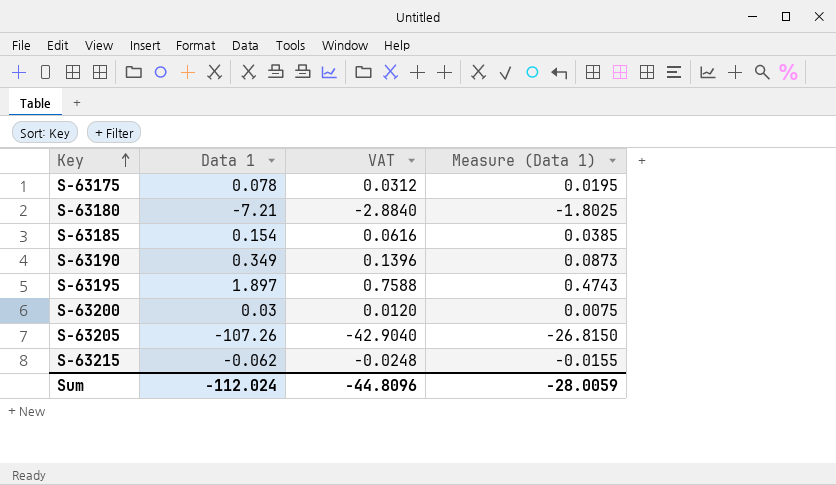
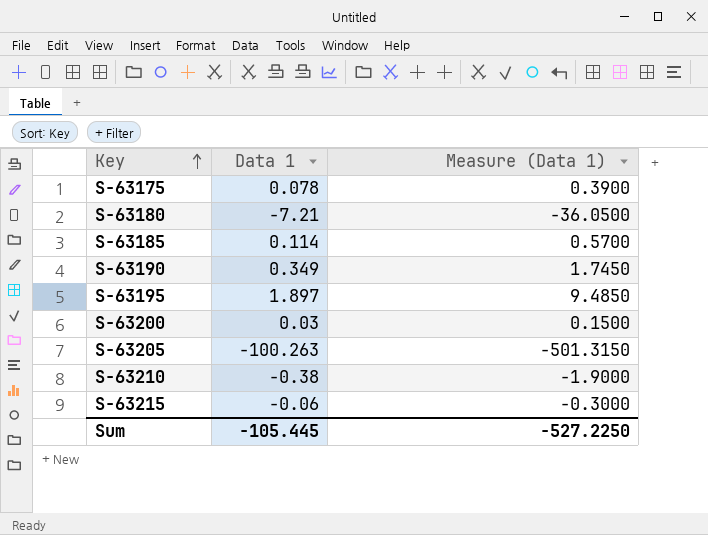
column VAT | formula: [Data 1] * 0.4 -> none
column Measure (Data 1) | formula: [Data 1] * 0.25 -> [Data 1] * 5
S-63185 | Data 1: 0.154 -> 0.114
S-63205 | Data 1: -107.26 -> -100.263
row S-63210: none -> -0.38 | -1.9000
S-63215 | Data 1: -0.062 -> -0.06
Sum | Data 1: -112.024 -> -105.445
Sum | Measure (Data 1): -28.0059 -> -527.2250

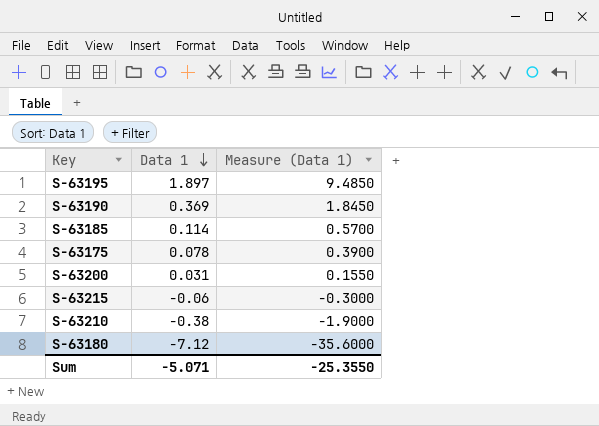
row order: Key ascending -> Data 1 descending
row S-63205: -100.263 | -501.3150 -> none
S-63190 | Data 1: 0.349 -> 0.369
S-63190 | Measure (Data 1): 1.7450 -> 1.8450
S-63200 | Data 1: 0.03 -> 0.031
S-63200 | Measure (Data 1): 0.1500 -> 0.1550
S-63180 | Data 1: -7.21 -> -7.12
S-63180 | Measure (Data 1): -36.0500 -> -35.6000
Sum | Data 1: -105.445 -> -5.071
Sum | Measure (Data 1): -527.2250 -> -25.3550

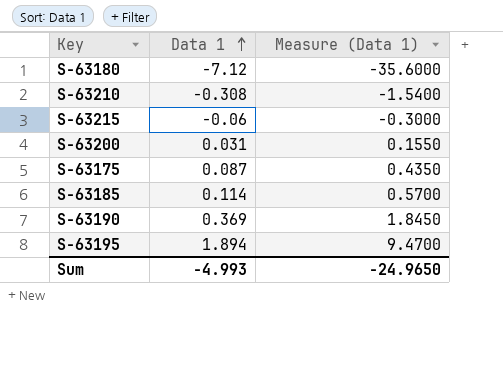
row order: Data 1 descending -> Data 1 ascending
S-63210 | Data 1: -0.38 -> -0.308
S-63210 | Measure (Data 1): -1.9000 -> -1.5400
S-63175 | Data 1: 0.078 -> 0.087
S-63175 | Measure (Data 1): 0.3900 -> 0.4350
S-63195 | Data 1: 1.897 -> 1.894
S-63195 | Measure (Data 1): 9.4850 -> 9.4700
Sum | Data 1: -5.071 -> -4.993
Sum | Measure (Data 1): -25.3550 -> -24.9650

